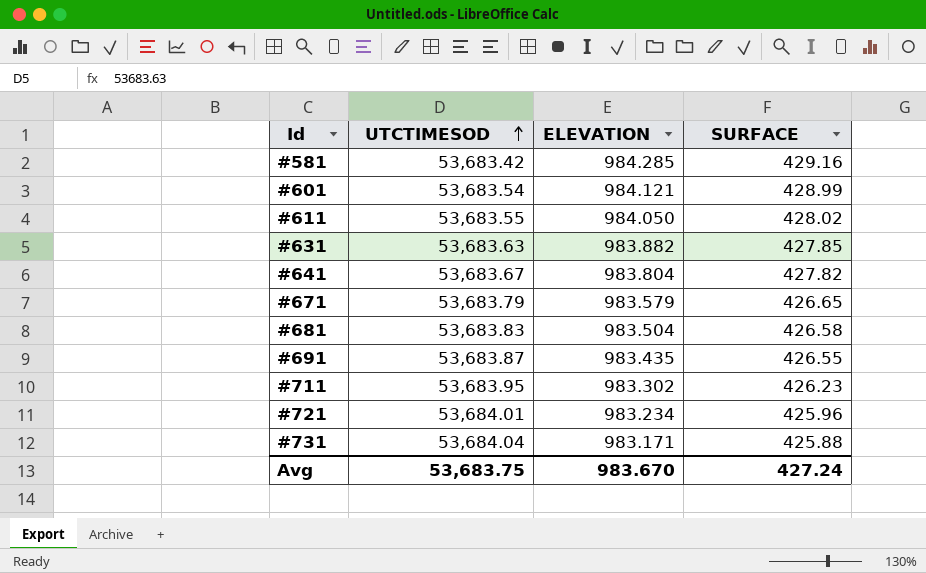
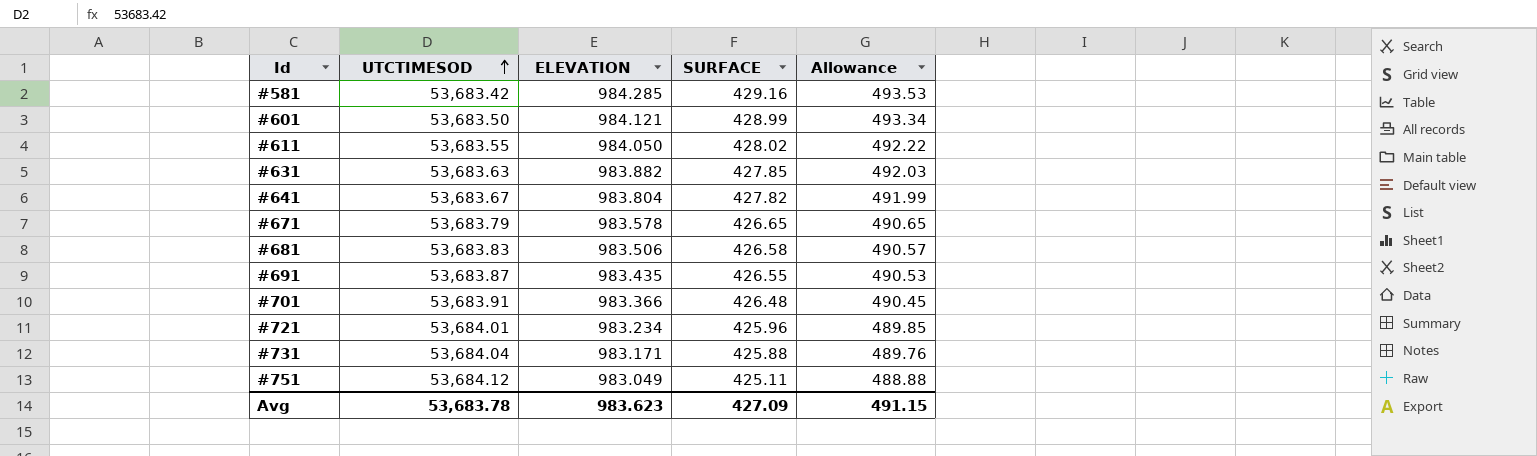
column Allowance | formula: none -> [SURFACE] * 1.15
row #711: 53,683.95 | 983.302 | 426.23 -> none
#601 | UTCTIMESOD: 53,683.54 -> 53,683.50
#671 | ELEVATION: 983.579 -> 983.578
#681 | ELEVATION: 983.504 -> 983.506
row #701: none -> 53,683.91 | 983.366 | 426.48 | 490.45
row #751: none -> 53,684.12 | 983.049 | 425.11 | 488.88
Avg | UTCTIMESOD: 53,683.75 -> 53,683.78
Avg | ELEVATION: 983.670 -> 983.623
Avg | SURFACE: 427.24 -> 427.09

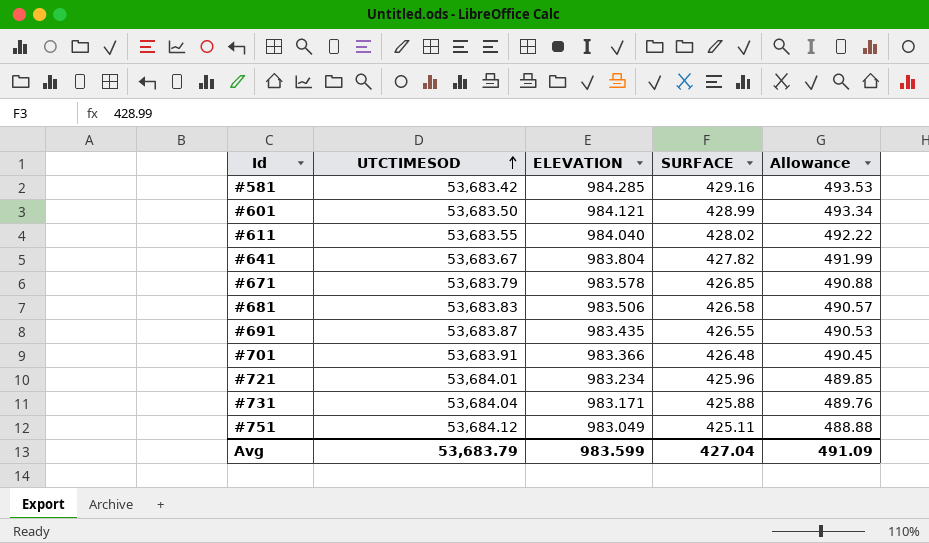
row #631: 53,683.63 | 983.882 | 427.85 | 492.03 -> none
#611 | ELEVATION: 984.050 -> 984.040
#671 | SURFACE: 426.65 -> 426.85
#671 | Allowance: 490.65 -> 490.88
Avg | UTCTIMESOD: 53,683.78 -> 53,683.79
Avg | ELEVATION: 983.623 -> 983.599
Avg | SURFACE: 427.09 -> 427.04
Avg | Allowance: 491.15 -> 491.09

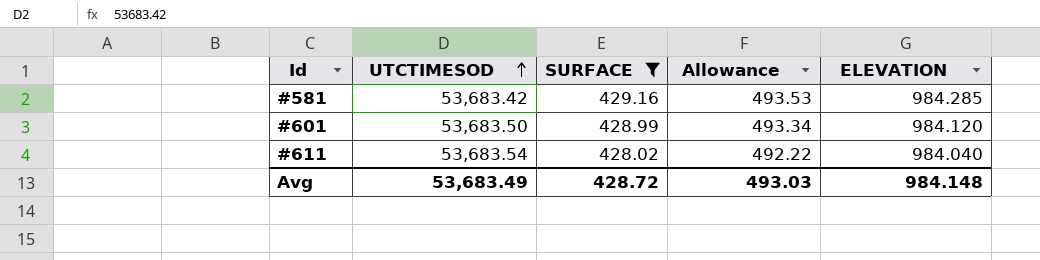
filter: none -> SURFACE >= 428.02
column ELEVATION | position: 3 -> 5
#601 | ELEVATION: 984.121 -> 984.120
#611 | UTCTIMESOD: 53,683.55 -> 53,683.54
Avg | UTCTIMESOD: 53,683.79 -> 53,683.49
Avg | SURFACE: 427.04 -> 428.72
Avg | Allowance: 491.09 -> 493.03
Avg | ELEVATION: 983.599 -> 984.148

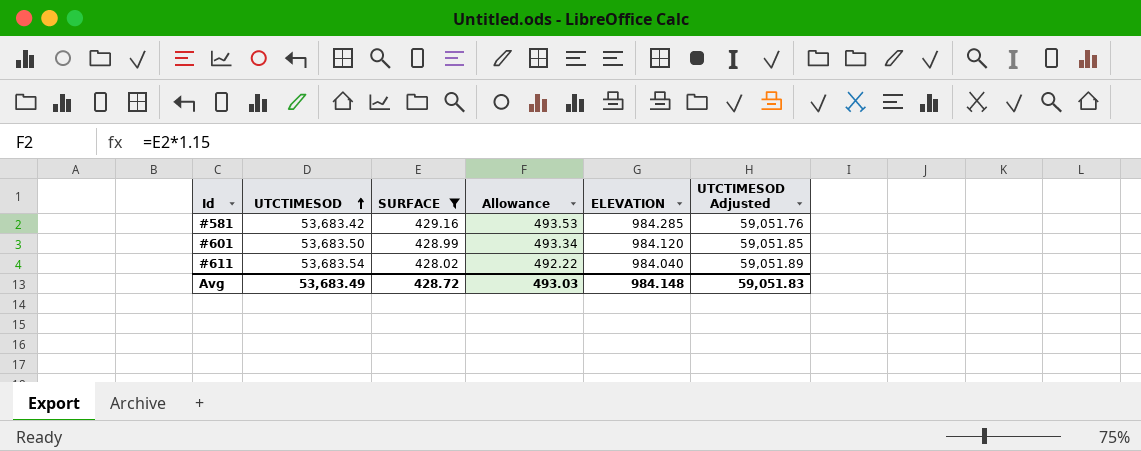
column UTCTIMESOD Adjusted | formula: none -> [UTCTIMESOD] * 1.1

